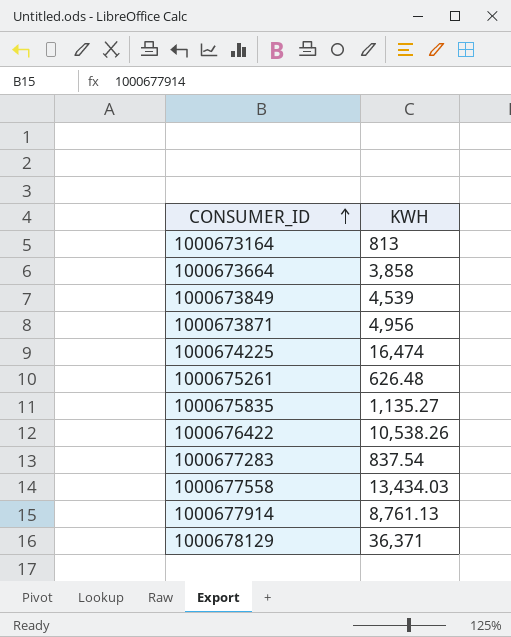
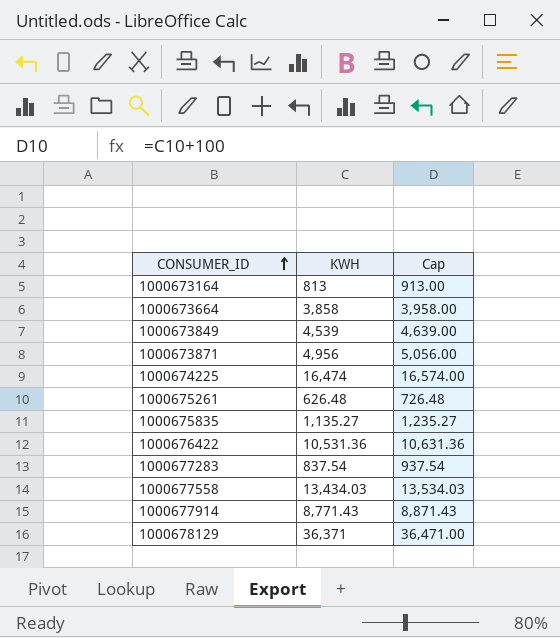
column Cap | formula: none -> [KWH] + 100
1000676422 | KWH: 10,538.26 -> 10,531.36
1000677914 | KWH: 8,761.13 -> 8,771.43

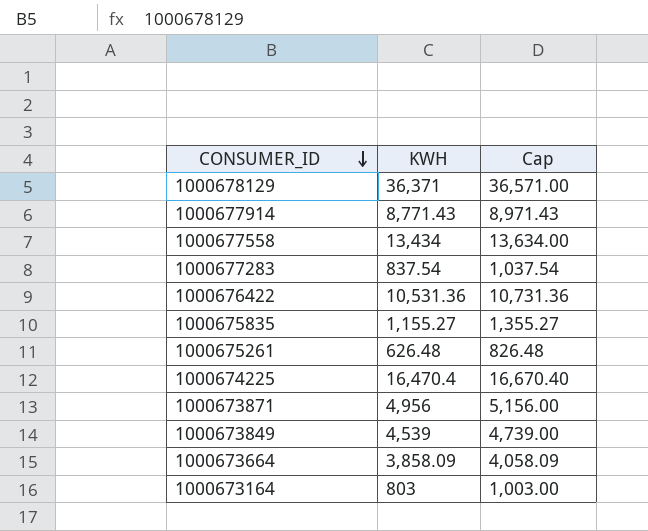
row order: CONSUMER_ID ascending -> CONSUMER_ID descending
column Cap | formula: [KWH] + 100 -> [KWH] + 200
1000677558 | KWH: 13,434.03 -> 13,434
1000675835 | KWH: 1,135.27 -> 1,155.27
1000674225 | KWH: 16,474 -> 16,470.4
1000673664 | KWH: 3,858 -> 3,858.09
1000673164 | KWH: 813 -> 803

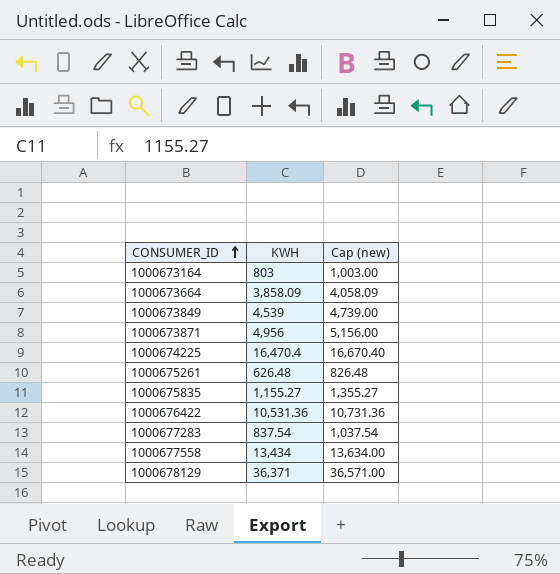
row order: CONSUMER_ID descending -> CONSUMER_ID ascending
column name: Cap -> Cap (new)
row 1000677914: 8,771.43 | 8,971.43 -> none

